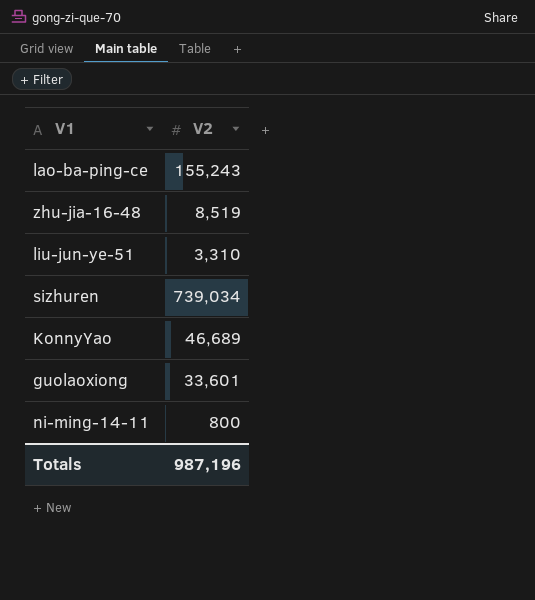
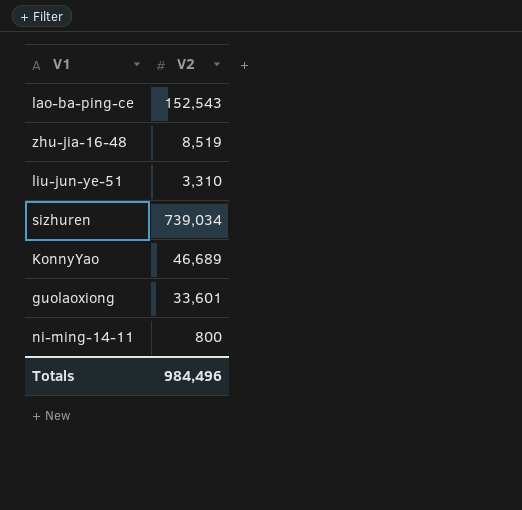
lao-ba-ping-ce | V2: 155,243 -> 152,543
Totals | V2: 987,196 -> 984,496

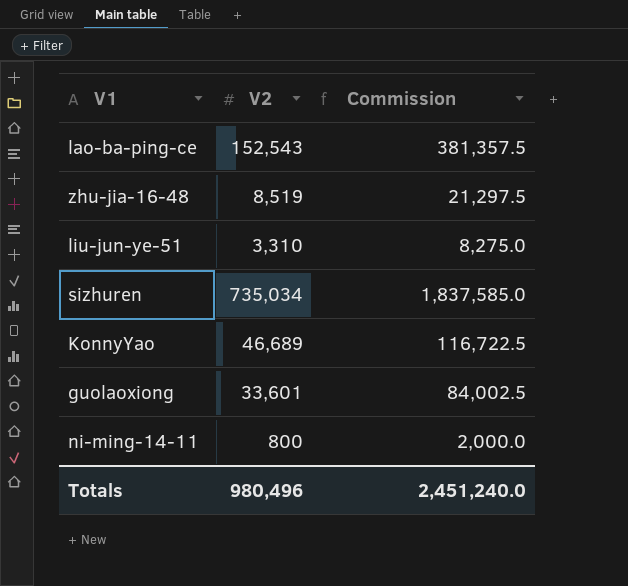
column Commission | formula: none -> [V2] * 2.5
sizhuren | V2: 739,034 -> 735,034
Totals | V2: 984,496 -> 980,496

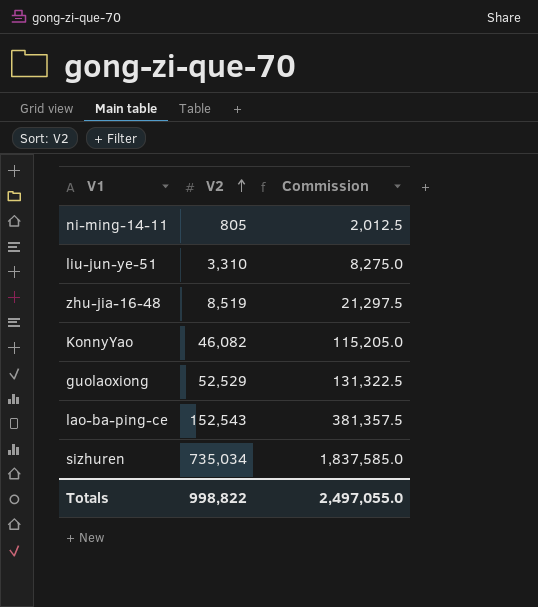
row order: none -> V2 ascending
ni-ming-14-11 | V2: 800 -> 805
ni-ming-14-11 | Commission: 2,000.0 -> 2,012.5
KonnyYao | V2: 46,689 -> 46,082
KonnyYao | Commission: 116,722.5 -> 115,205.0
guolaoxiong | V2: 33,601 -> 52,529
guolaoxiong | Commission: 84,002.5 -> 131,322.5
Totals | V2: 980,496 -> 998,822
Totals | Commission: 2,451,240.0 -> 2,497,055.0

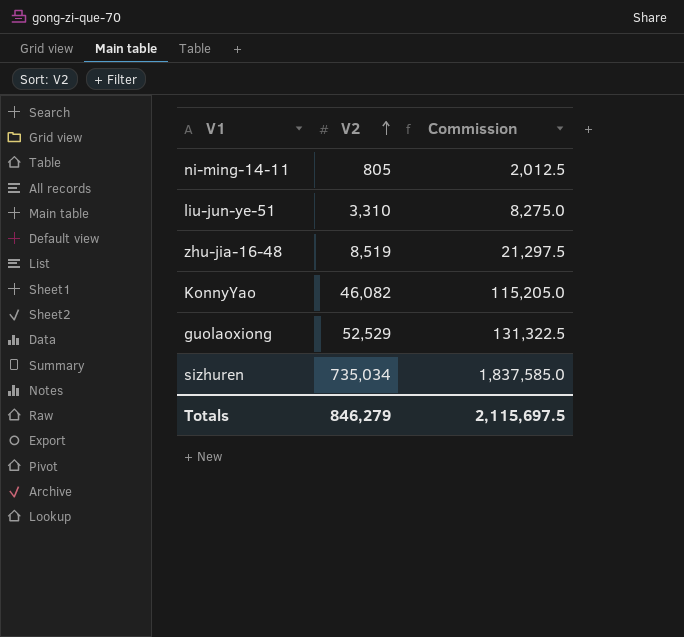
row lao-ba-ping-ce: 152,543 | 381,357.5 -> none
Totals | V2: 998,822 -> 846,279
Totals | Commission: 2,497,055.0 -> 2,115,697.5

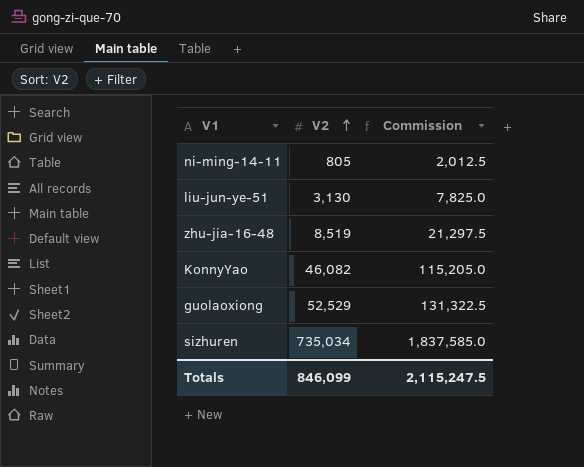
liu-jun-ye-51 | V2: 3,310 -> 3,130
liu-jun-ye-51 | Commission: 8,275.0 -> 7,825.0
Totals | V2: 846,279 -> 846,099
Totals | Commission: 2,115,697.5 -> 2,115,247.5

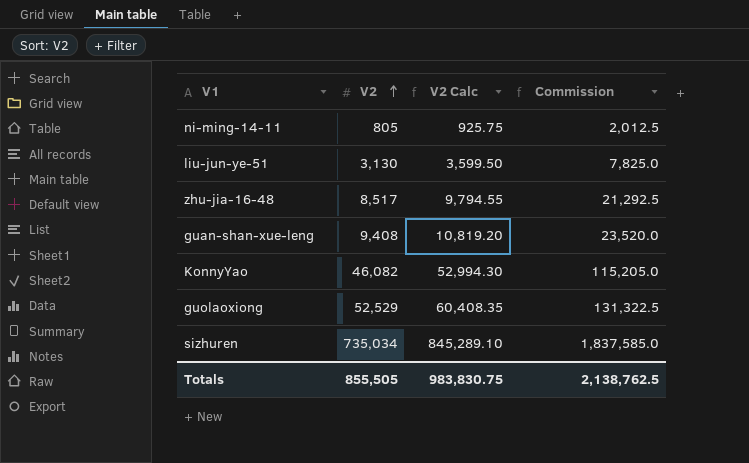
column V2 Calc | formula: none -> [V2] * 1.15
zhu-jia-16-48 | V2: 8,519 -> 8,517
zhu-jia-16-48 | Commission: 21,297.5 -> 21,292.5
row guan-shan-xue-leng: none -> 9,408 | 10,819.20 | 23,520.0
Totals | V2: 846,099 -> 855,505
Totals | Commission: 2,115,247.5 -> 2,138,762.5

